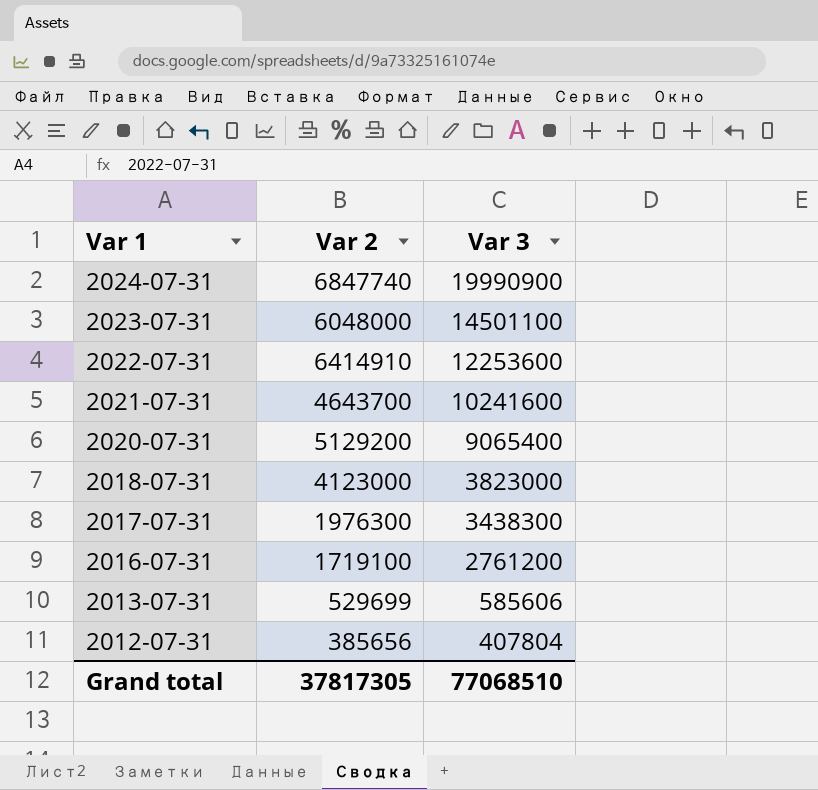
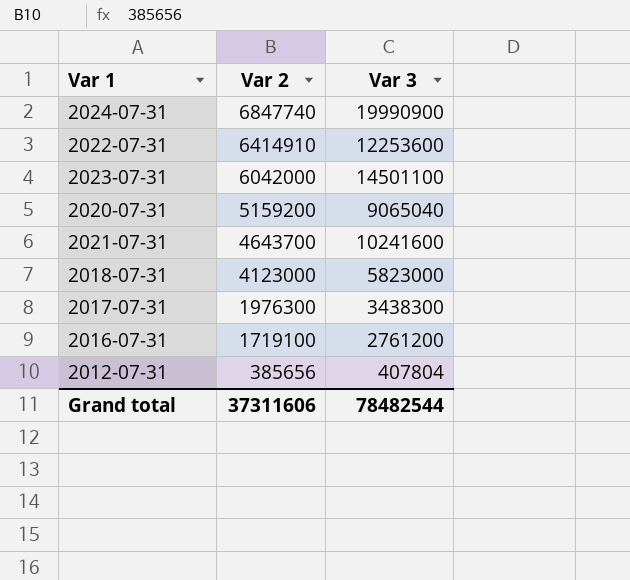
row order: Var 1 descending -> Var 2 descending
row 2013-07-31: 529699 | 585606 -> none
2023-07-31 | Var 2: 6048000 -> 6042000
2020-07-31 | Var 2: 5129200 -> 5159200
2020-07-31 | Var 3: 9065400 -> 9065040
2018-07-31 | Var 3: 3823000 -> 5823000
Grand total | Var 2: 37817305 -> 37311606
Grand total | Var 3: 77068510 -> 78482544

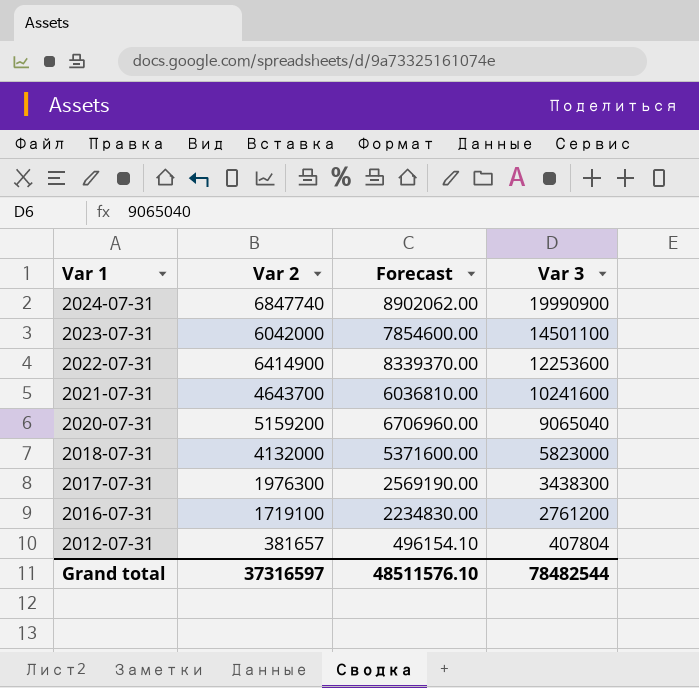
row order: Var 2 descending -> Var 1 descending
column Forecast | formula: none -> [Var 2] * 1.3
2022-07-31 | Var 2: 6414910 -> 6414900
2018-07-31 | Var 2: 4123000 -> 4132000
2012-07-31 | Var 2: 385656 -> 381657
Grand total | Var 2: 37311606 -> 37316597

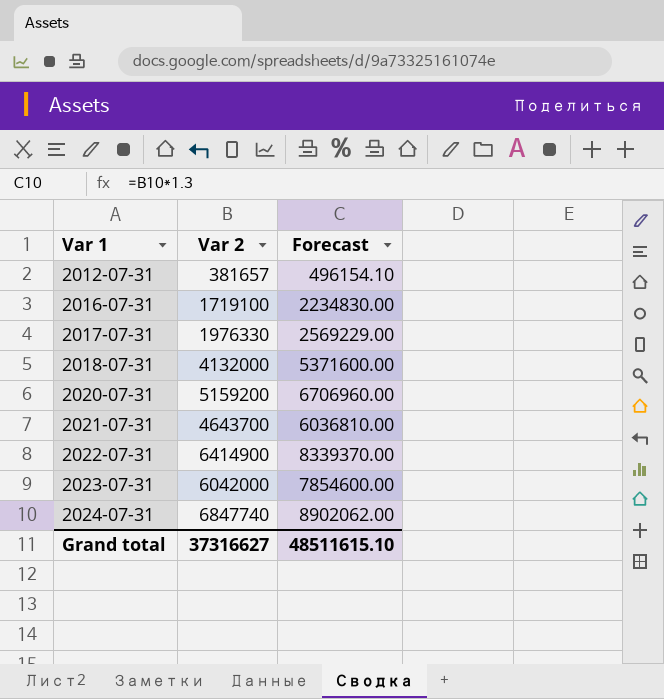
row order: Var 1 descending -> Var 1 ascending
column Var 3 | position: 4 -> none
2017-07-31 | Var 2: 1976300 -> 1976330
2017-07-31 | Forecast: 2569190.00 -> 2569229.00
Grand total | Var 2: 37316597 -> 37316627
Grand total | Forecast: 48511576.10 -> 48511615.10

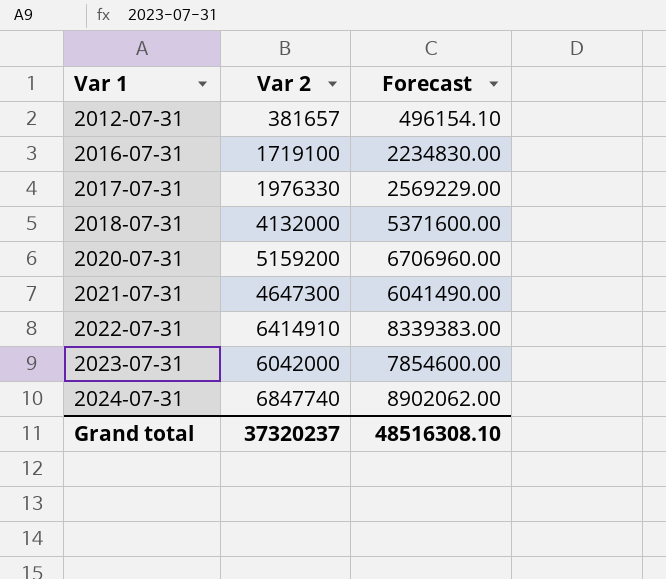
2021-07-31 | Var 2: 4643700 -> 4647300
2021-07-31 | Forecast: 6036810.00 -> 6041490.00
2022-07-31 | Var 2: 6414900 -> 6414910
2022-07-31 | Forecast: 8339370.00 -> 8339383.00
Grand total | Var 2: 37316627 -> 37320237
Grand total | Forecast: 48511615.10 -> 48516308.10

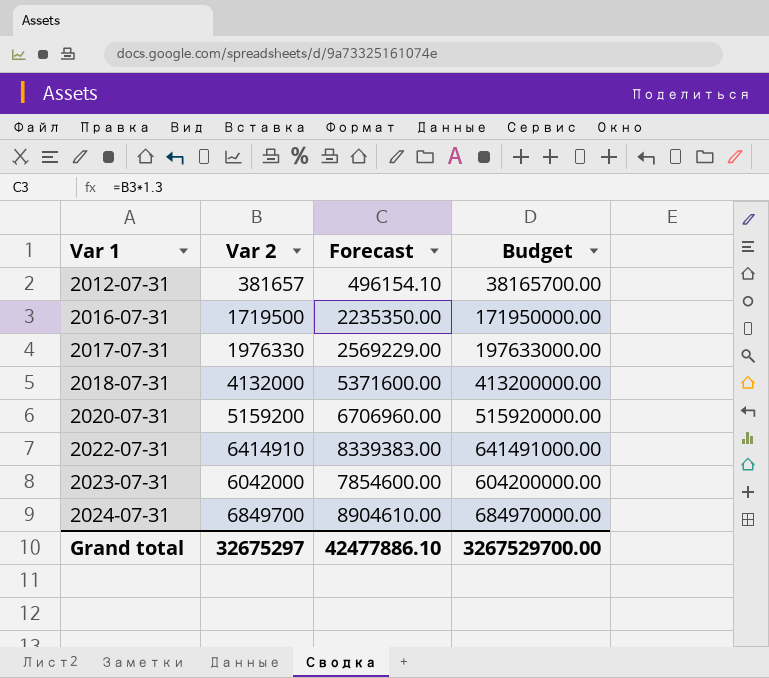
column Budget | formula: none -> [Var 2] * 100
row 2021-07-31: 4647300 | 6041490.00 -> none
2016-07-31 | Var 2: 1719100 -> 1719500
2016-07-31 | Forecast: 2234830.00 -> 2235350.00
2024-07-31 | Var 2: 6847740 -> 6849700
2024-07-31 | Forecast: 8902062.00 -> 8904610.00
Grand total | Var 2: 37320237 -> 32675297
Grand total | Forecast: 48516308.10 -> 42477886.10

